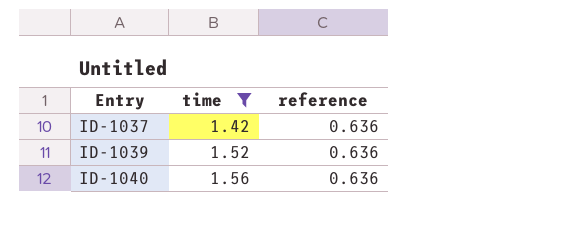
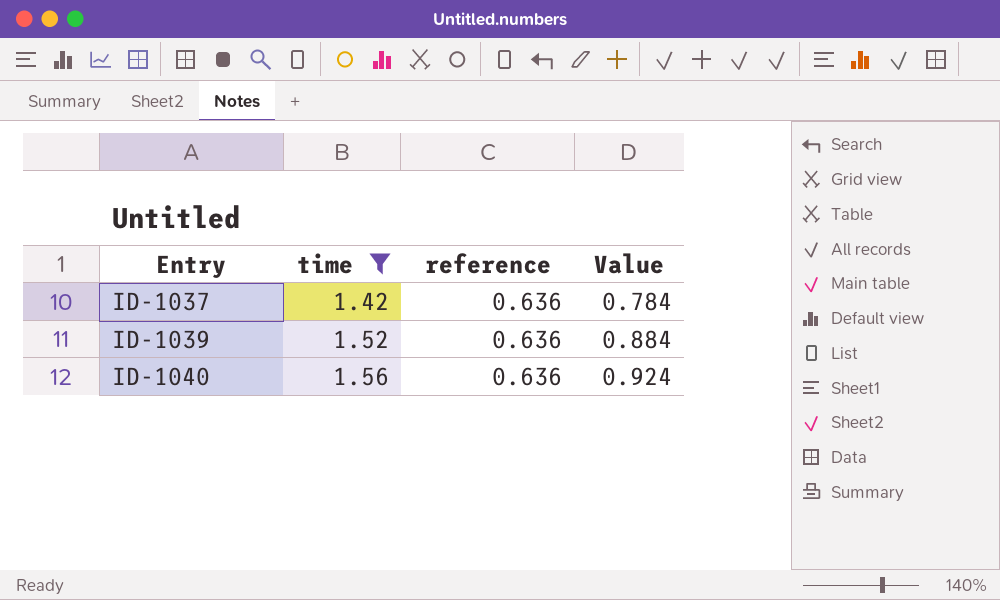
column Value | formula: none -> [time] - [reference]

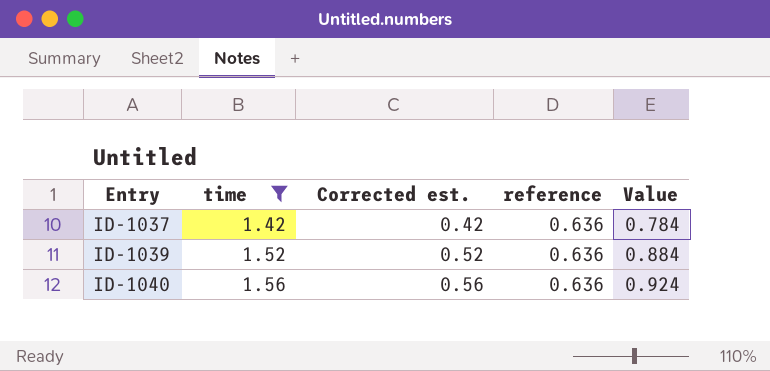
column Corrected est. | formula: none -> [time] - 1

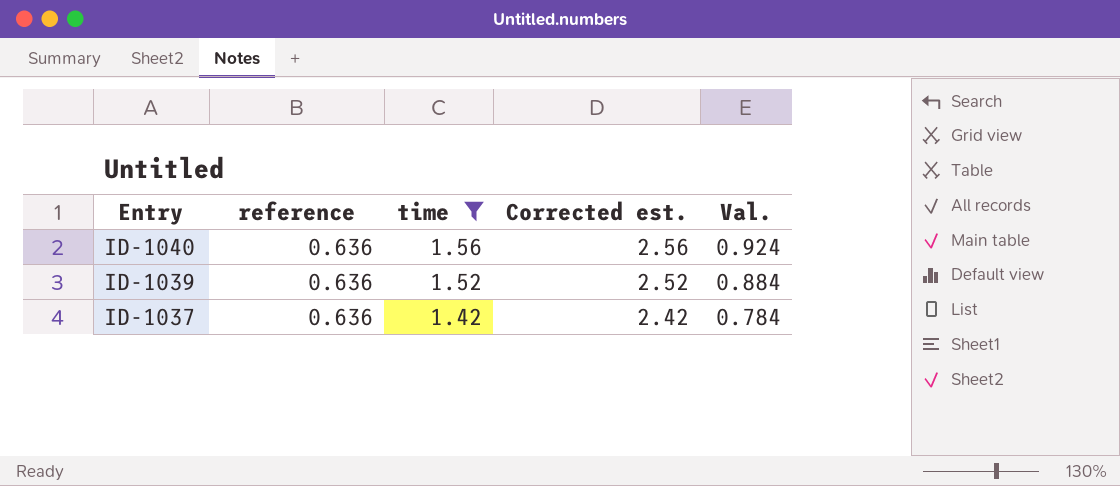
row order: Entry ascending -> Entry descending
column reference | position: 4 -> 2
column Corrected est. | formula: [time] - 1 -> [time] + 1
column name: Value -> Val.

